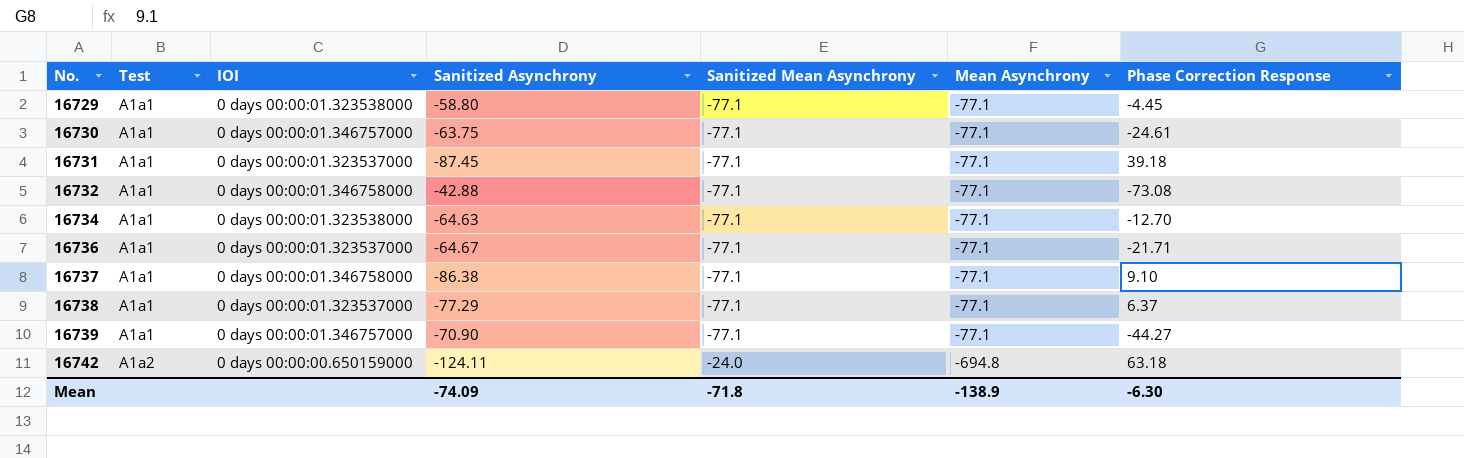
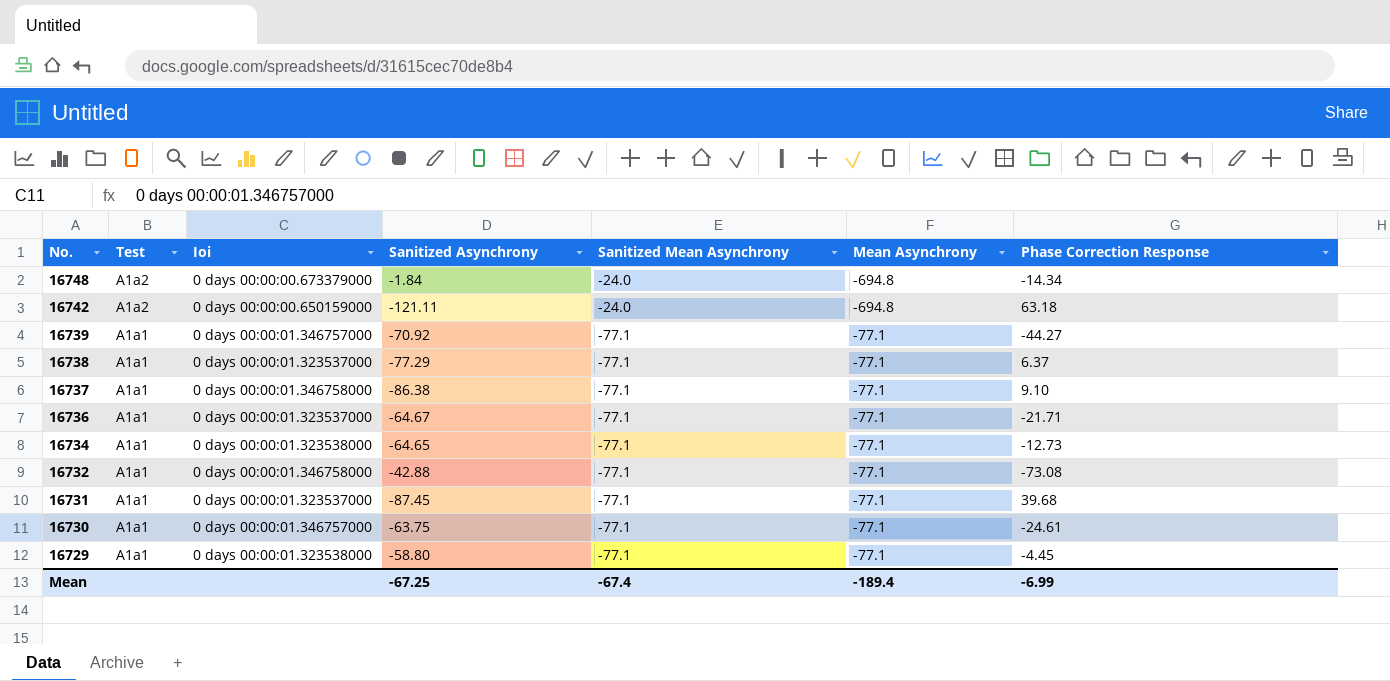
row order: No. ascending -> No. descending
column name: IOI -> Ioi
row 16748: none -> A1a2 | 0 days 00:00:00.673379000 | -1.84 | -24.0 | -694.8 | -14.34
16742 | Sanitized Asynchrony: -124.11 -> -121.11
16739 | Sanitized Asynchrony: -70.90 -> -70.92
16734 | Sanitized Asynchrony: -64.63 -> -64.65
16734 | Phase Correction Response: -12.70 -> -12.73
16731 | Phase Correction Response: 39.18 -> 39.68
Mean | Sanitized Asynchrony: -74.09 -> -67.25
Mean | Sanitized Mean Asynchrony: -71.8 -> -67.4
Mean | Mean Asynchrony: -138.9 -> -189.4
Mean | Phase Correction Response: -6.30 -> -6.99

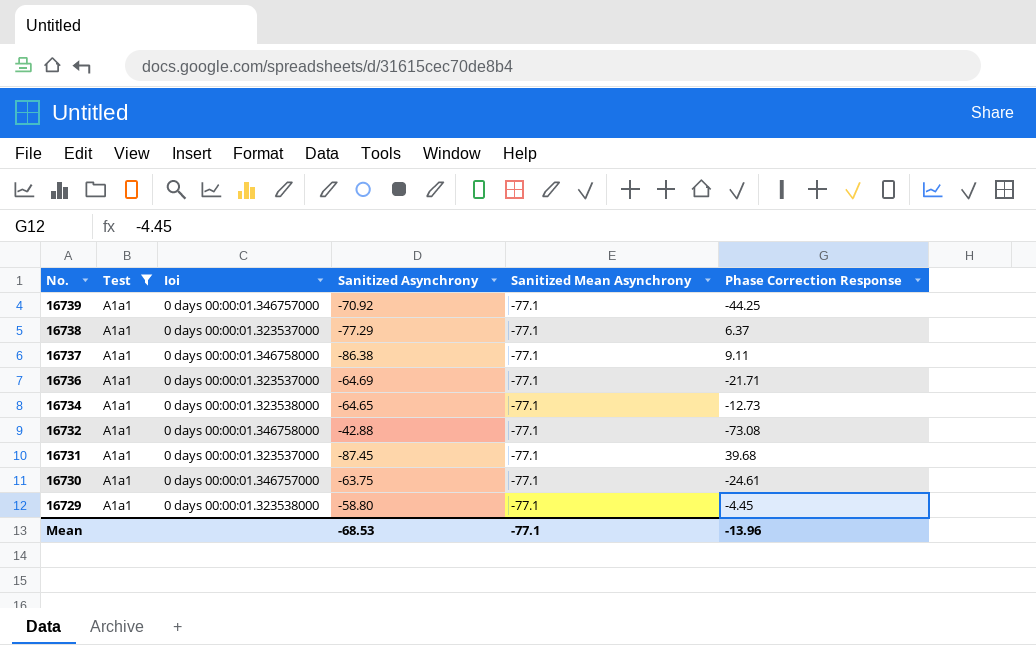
filter: none -> Test = A1a1
column Mean Asynchrony | position: 6 -> none
16739 | Phase Correction Response: -44.27 -> -44.25
16737 | Phase Correction Response: 9.10 -> 9.11
16736 | Sanitized Asynchrony: -64.67 -> -64.69
Mean | Sanitized Asynchrony: -67.25 -> -68.53
Mean | Sanitized Mean Asynchrony: -67.4 -> -77.1
Mean | Phase Correction Response: -6.99 -> -13.96

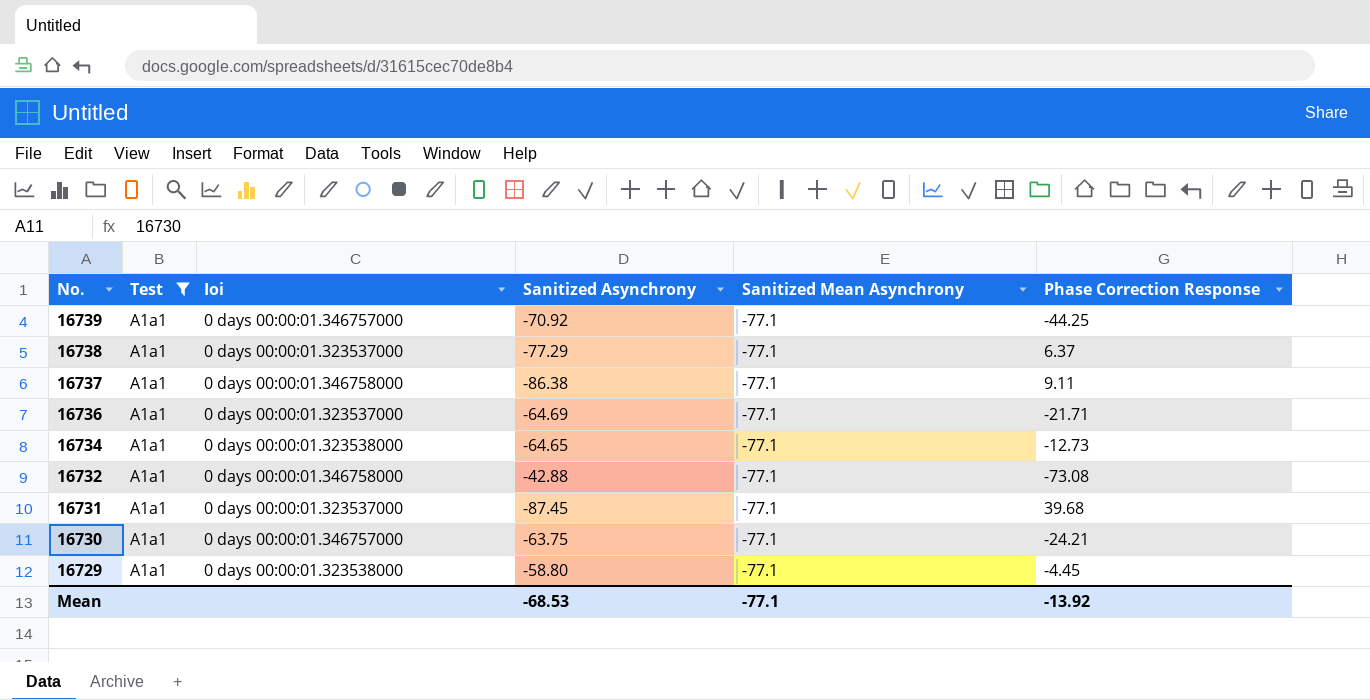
16730 | Phase Correction Response: -24.61 -> -24.21
Mean | Phase Correction Response: -13.96 -> -13.92

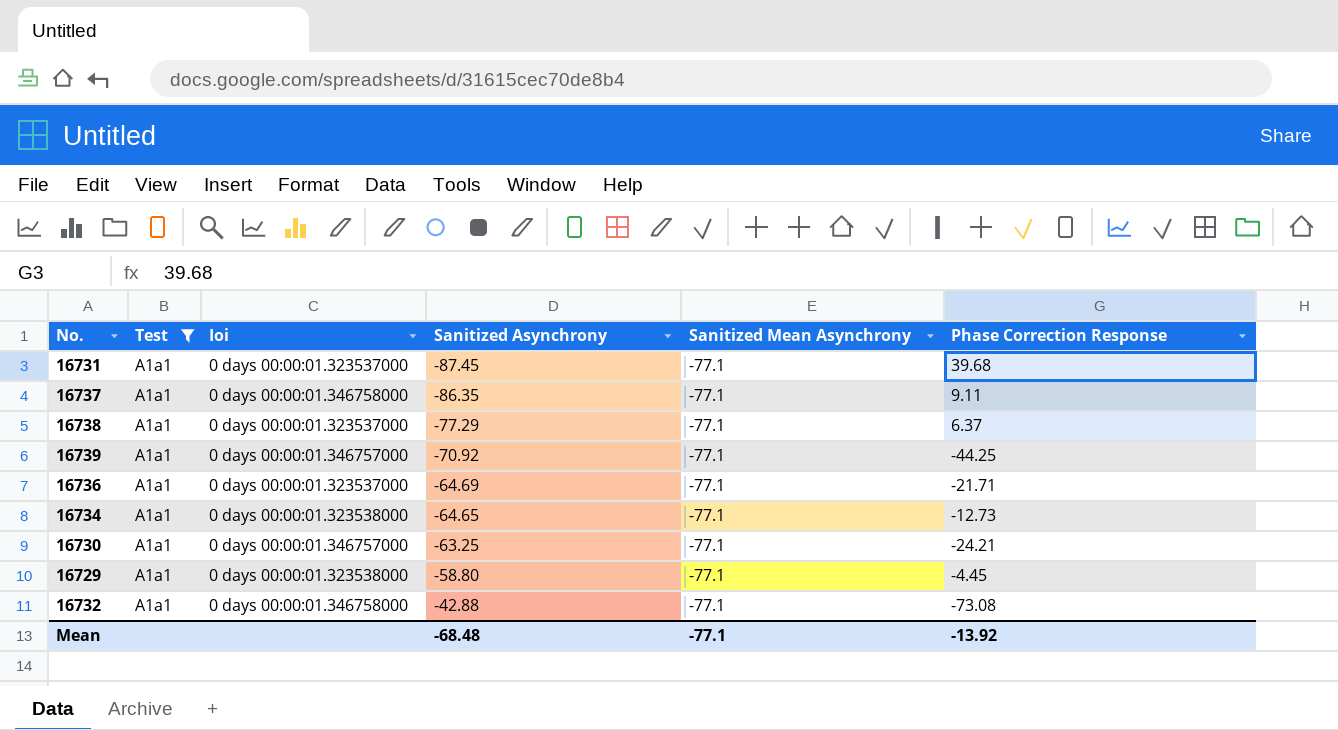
row order: No. descending -> Sanitized Asynchrony ascending
16737 | Sanitized Asynchrony: -86.38 -> -86.35
16730 | Sanitized Asynchrony: -63.75 -> -63.25
Mean | Sanitized Asynchrony: -68.53 -> -68.48

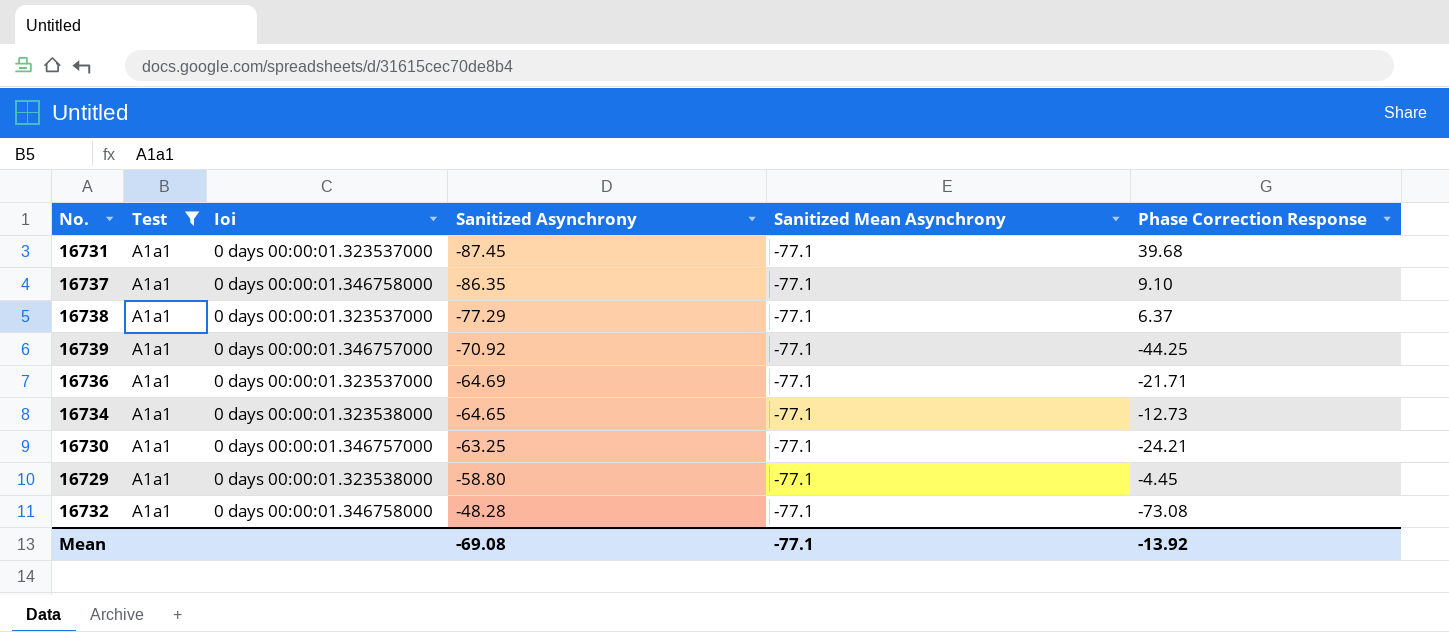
16737 | Phase Correction Response: 9.11 -> 9.10
16732 | Sanitized Asynchrony: -42.88 -> -48.28
Mean | Sanitized Asynchrony: -68.48 -> -69.08

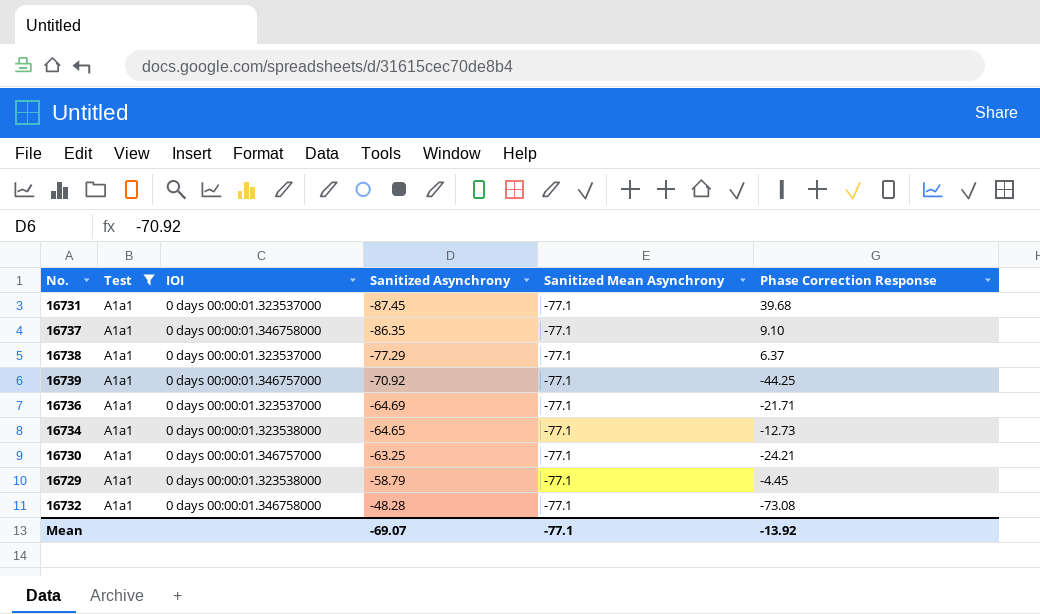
column name: Ioi -> IOI
16729 | Sanitized Asynchrony: -58.80 -> -58.79
Mean | Sanitized Asynchrony: -69.08 -> -69.07

